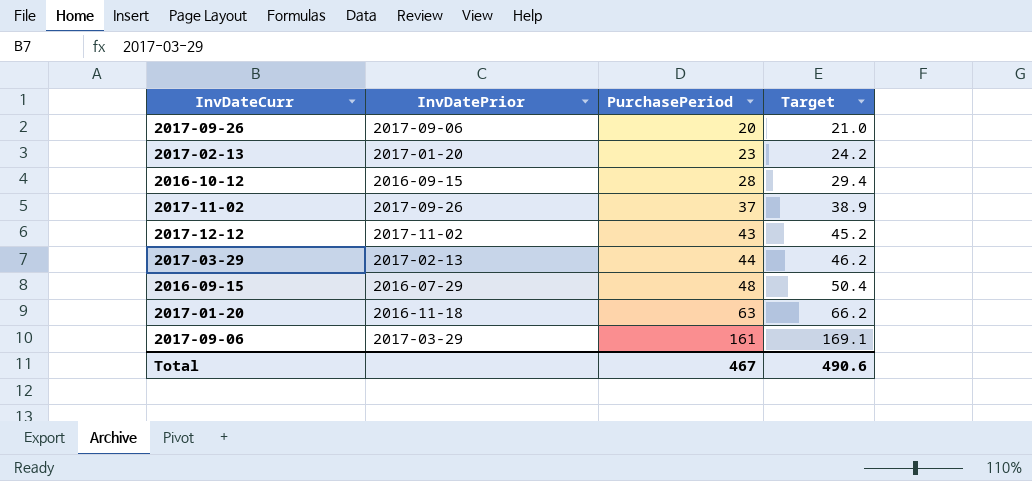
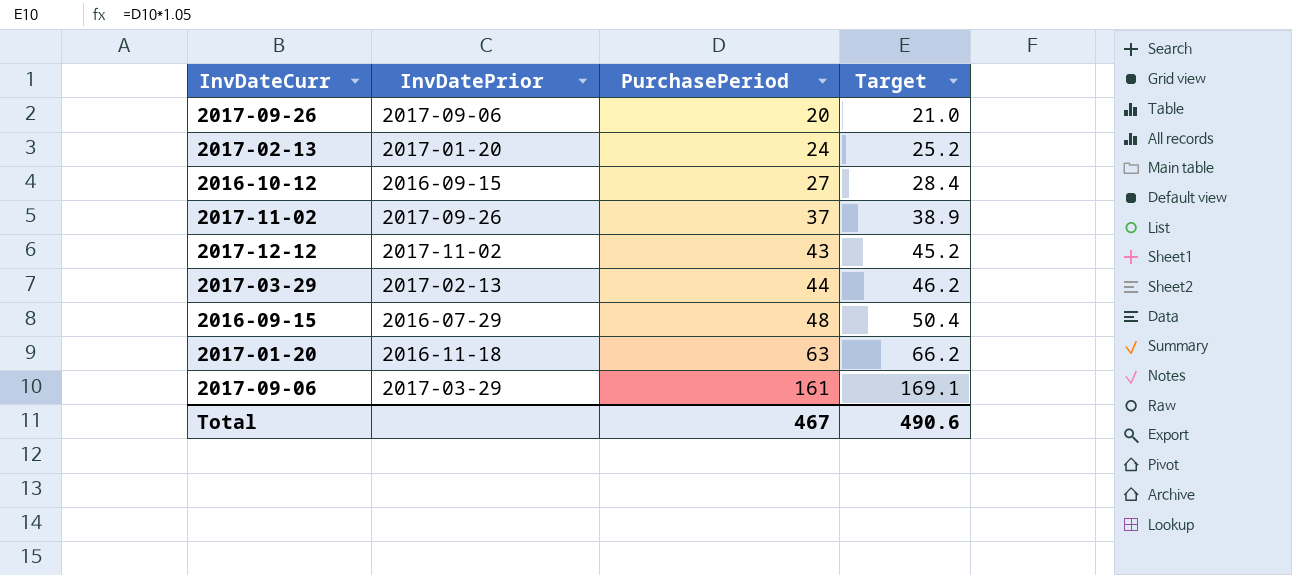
2017-02-13 | PurchasePeriod: 23 -> 24
2017-02-13 | Target: 24.2 -> 25.2
2016-10-12 | PurchasePeriod: 28 -> 27
2016-10-12 | Target: 29.4 -> 28.4

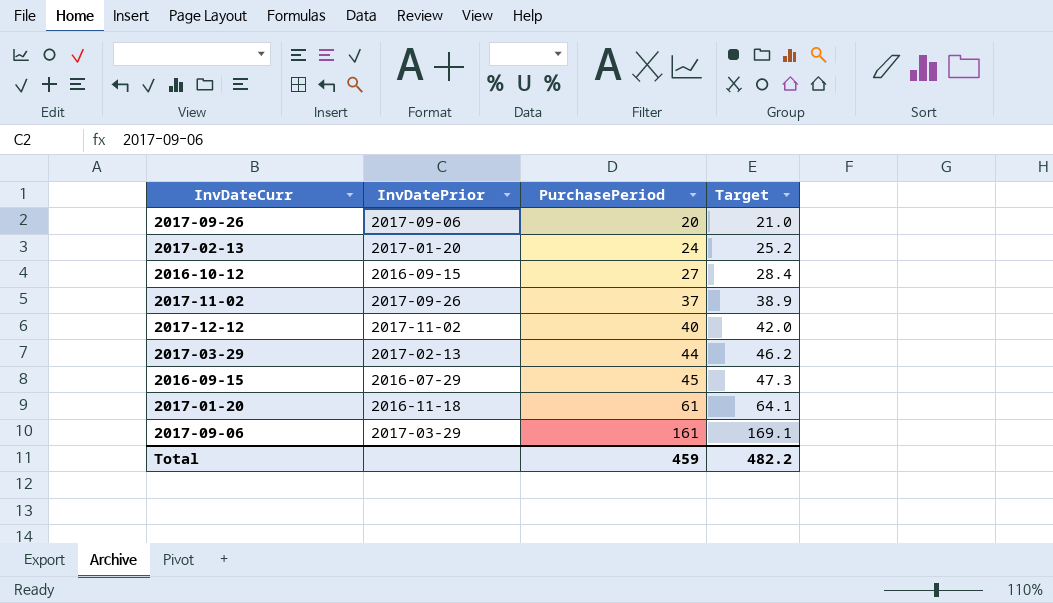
2017-12-12 | PurchasePeriod: 43 -> 40
2017-12-12 | Target: 45.2 -> 42.0
2016-09-15 | PurchasePeriod: 48 -> 45
2016-09-15 | Target: 50.4 -> 47.3
2017-01-20 | PurchasePeriod: 63 -> 61
2017-01-20 | Target: 66.2 -> 64.1
Total | PurchasePeriod: 467 -> 459
Total | Target: 490.6 -> 482.2

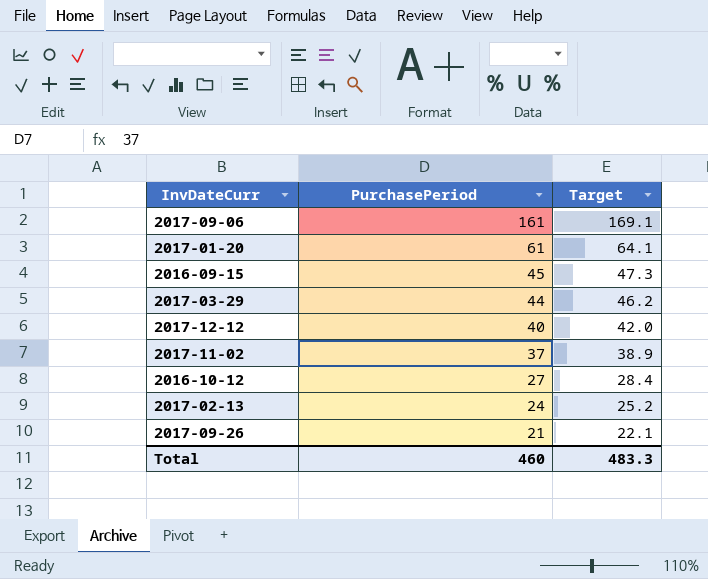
row order: PurchasePeriod ascending -> PurchasePeriod descending
column InvDatePrior | position: 2 -> none
2017-09-26 | PurchasePeriod: 20 -> 21
2017-09-26 | Target: 21.0 -> 22.1
Total | PurchasePeriod: 459 -> 460
Total | Target: 482.2 -> 483.3

